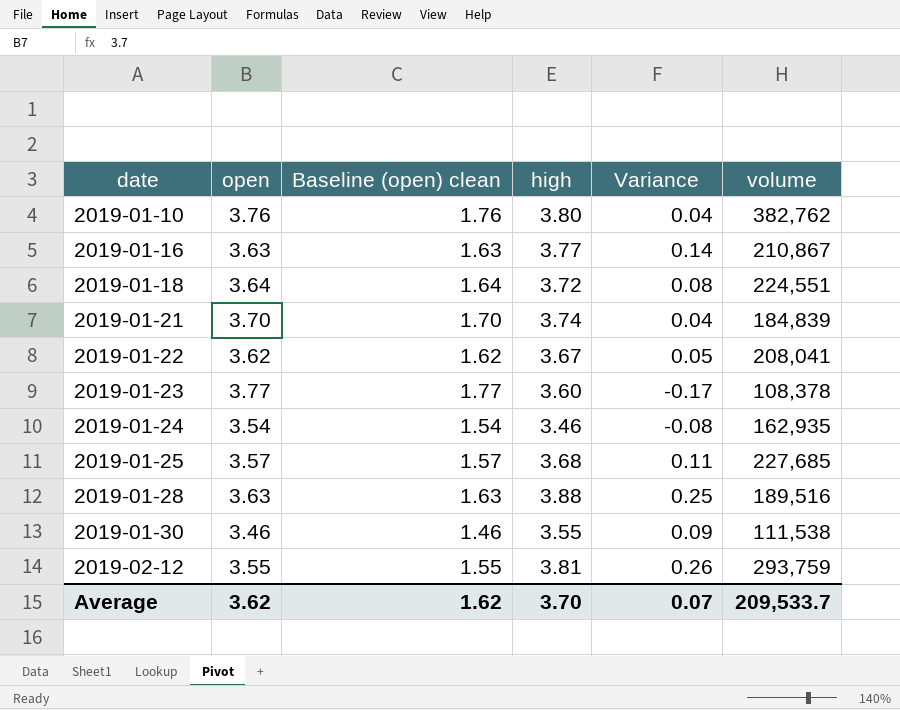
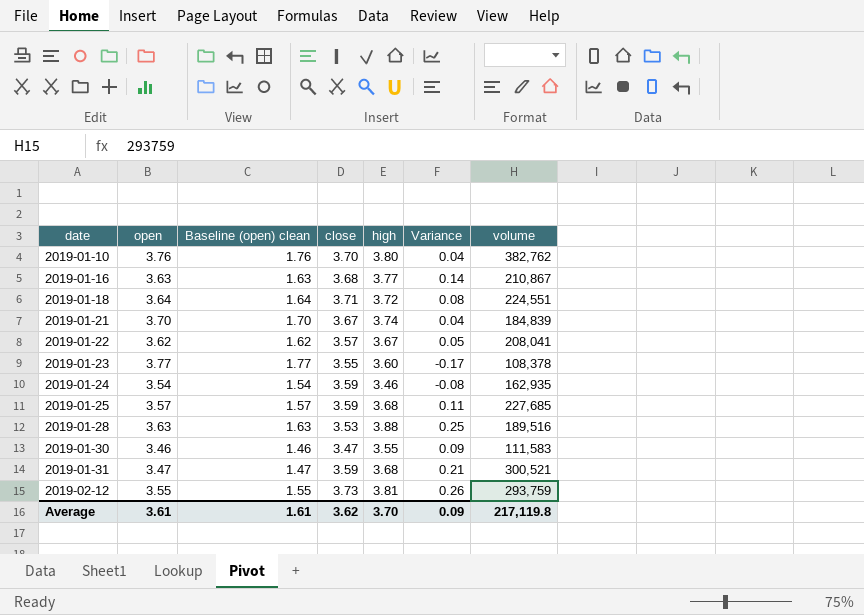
column close | position: none -> 4
2019-01-30 | volume: 111,538 -> 111,583
row 2019-01-31: none -> 3.47 | 1.47 | 3.59 | 3.68 | 0.21 | 300,521
Average | open: 3.62 -> 3.61
Average | Baseline (open) clean: 1.62 -> 1.61
Average | Variance: 0.07 -> 0.09
Average | volume: 209,533.7 -> 217,119.8

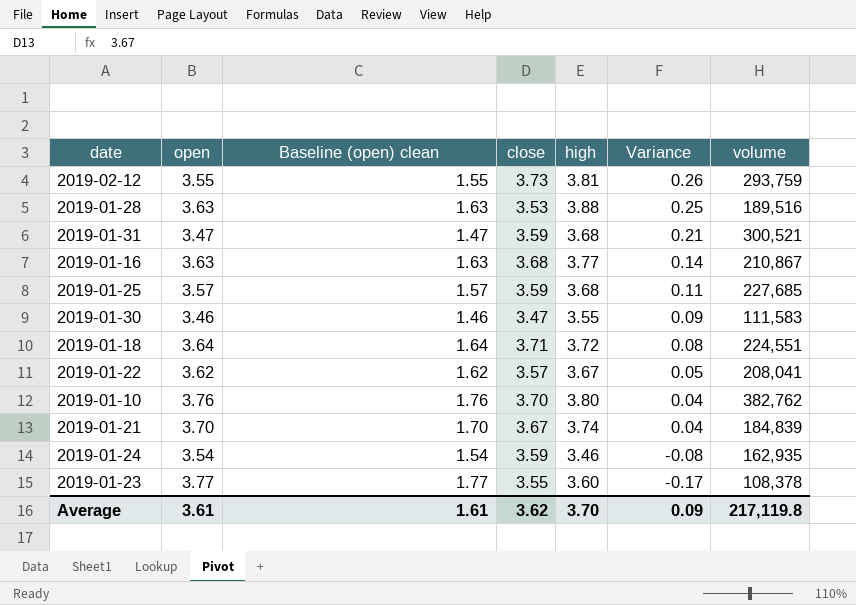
row order: date ascending -> Variance descending

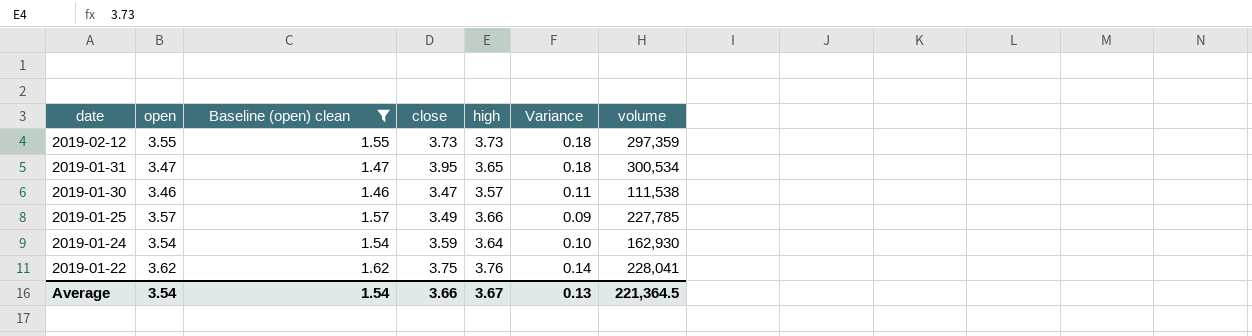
filter: none -> Baseline (open) clean <= 1.62
row order: Variance descending -> date descending
2019-02-12 | high: 3.81 -> 3.73
2019-02-12 | Variance: 0.26 -> 0.18
2019-02-12 | volume: 293,759 -> 297,359
2019-01-31 | close: 3.59 -> 3.95
2019-01-31 | high: 3.68 -> 3.65
2019-01-31 | Variance: 0.21 -> 0.18
2019-01-31 | volume: 300,521 -> 300,534
2019-01-30 | high: 3.55 -> 3.57
2019-01-30 | Variance: 0.09 -> 0.11
2019-01-30 | volume: 111,583 -> 111,538
2019-01-25 | close: 3.59 -> 3.49
2019-01-25 | high: 3.68 -> 3.66
2019-01-25 | Variance: 0.11 -> 0.09
2019-01-25 | volume: 227,685 -> 227,785
2019-01-24 | high: 3.46 -> 3.64
2019-01-24 | Variance: -0.08 -> 0.10
2019-01-24 | volume: 162,935 -> 162,930
2019-01-22 | close: 3.57 -> 3.75
2019-01-22 | high: 3.67 -> 3.76
2019-01-22 | Variance: 0.05 -> 0.14
2019-01-22 | volume: 208,041 -> 228,041
Average | open: 3.61 -> 3.54
Average | Baseline (open) clean: 1.61 -> 1.54
Average | close: 3.62 -> 3.66
Average | high: 3.70 -> 3.67
Average | Variance: 0.09 -> 0.13
Average | volume: 217,119.8 -> 221,364.5

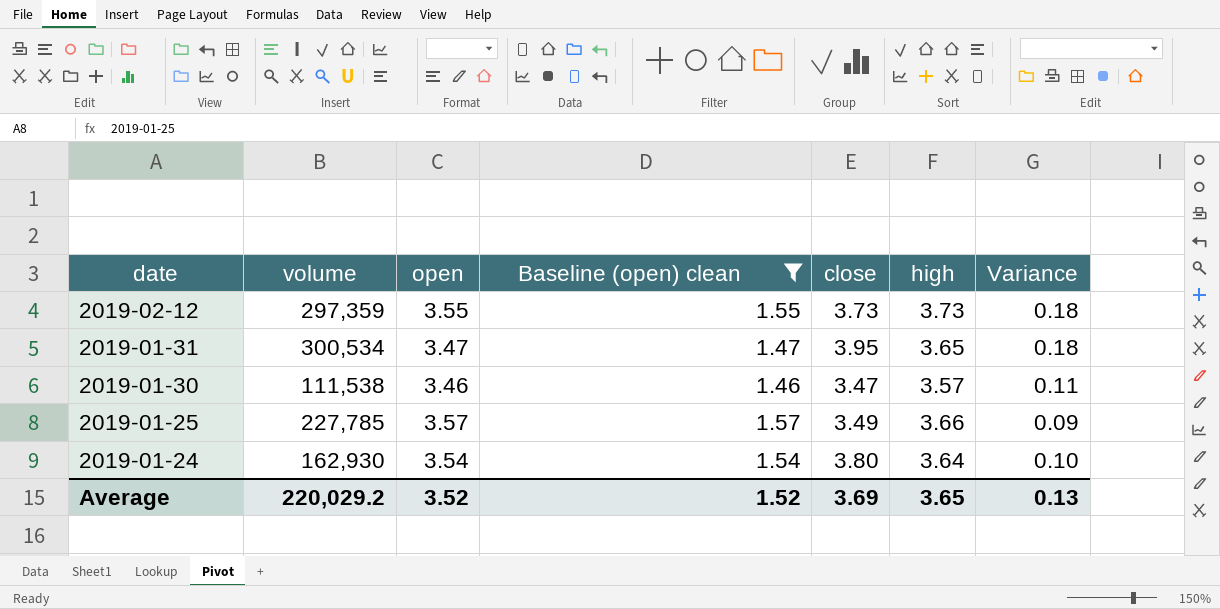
column volume | position: 7 -> 2
row 2019-01-22: 3.62 | 1.62 | 3.75 | 3.76 | 0.14 | 228,041 -> none
2019-01-24 | close: 3.59 -> 3.80
Average | volume: 221,364.5 -> 220,029.2
Average | open: 3.54 -> 3.52
Average | Baseline (open) clean: 1.54 -> 1.52
Average | close: 3.66 -> 3.69
Average | high: 3.67 -> 3.65

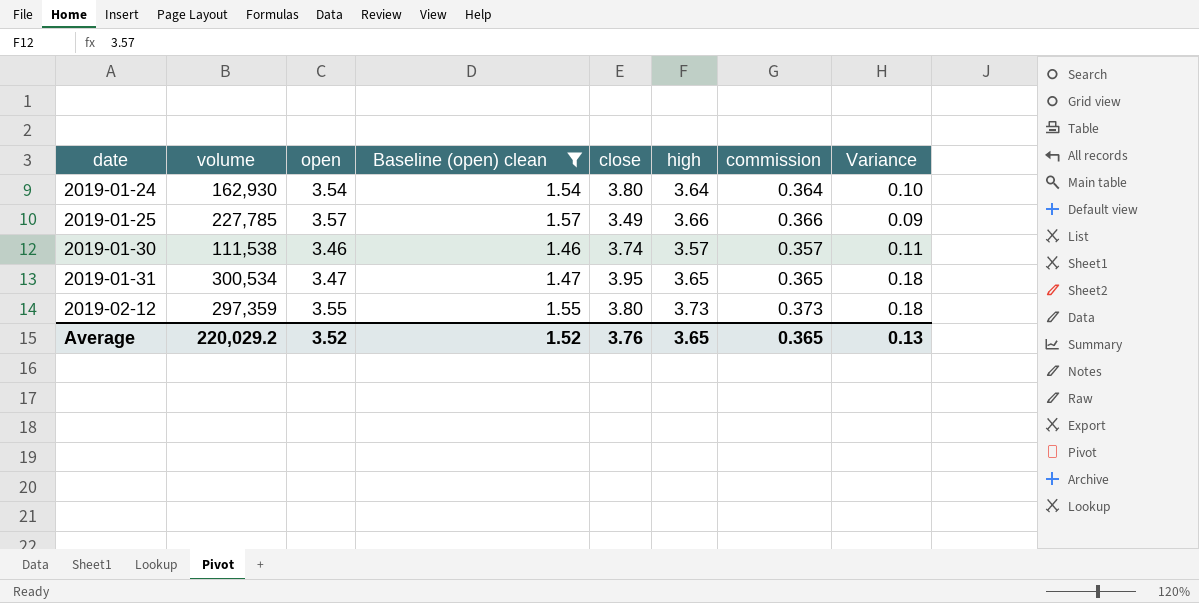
row order: date descending -> date ascending
column commission | formula: none -> [high] * 0.1
2019-01-30 | close: 3.47 -> 3.74
2019-02-12 | close: 3.73 -> 3.80
Average | close: 3.69 -> 3.76

